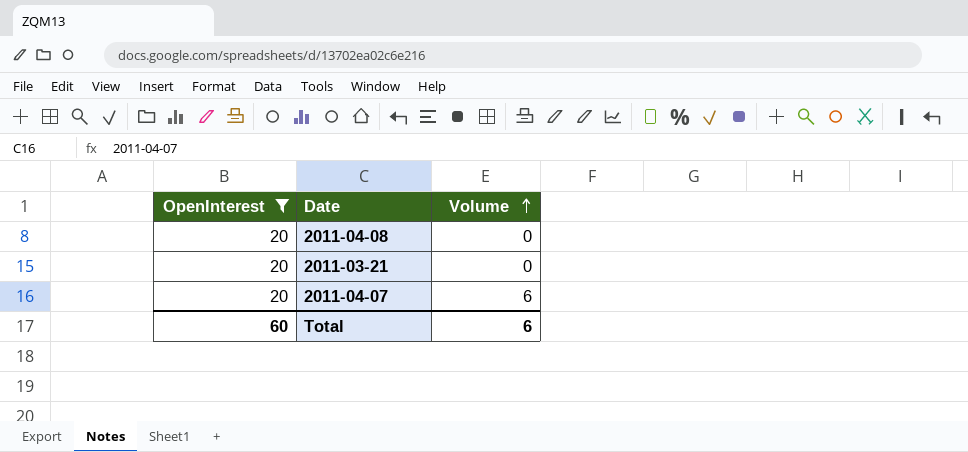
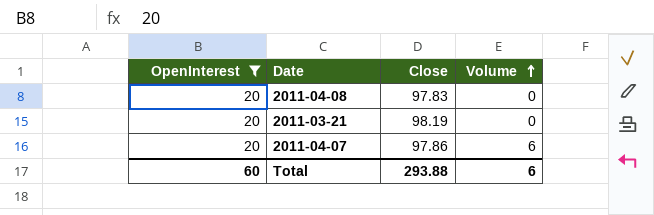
column Close | position: none -> 3

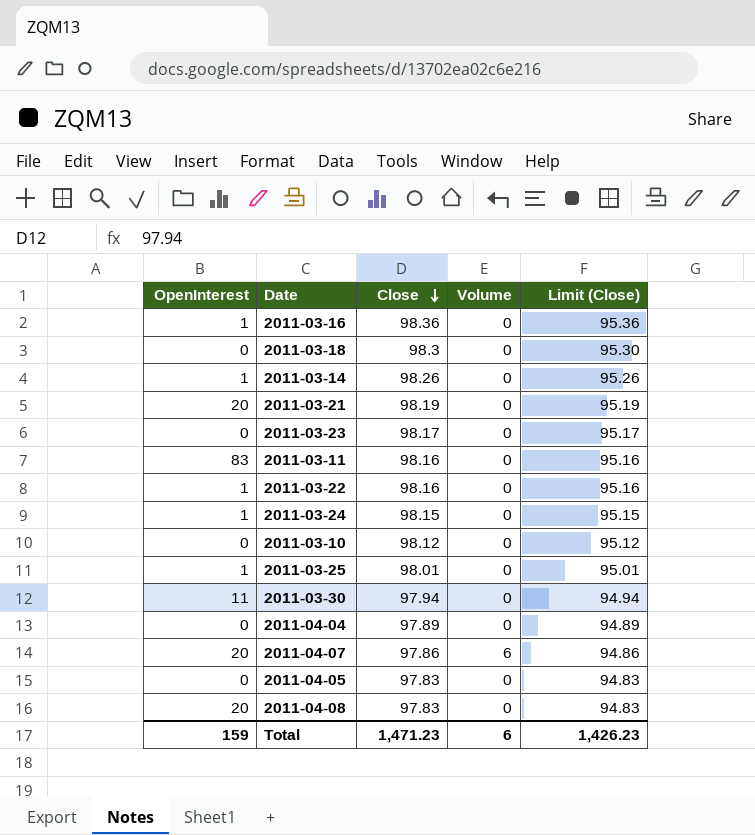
filter: OpenInterest = 20 -> none
row order: Volume ascending -> Close descending
column Limit (Close) | formula: none -> [Close] - 3
Total | OpenInterest: 60 -> 159
Total | Close: 293.88 -> 1,471.23

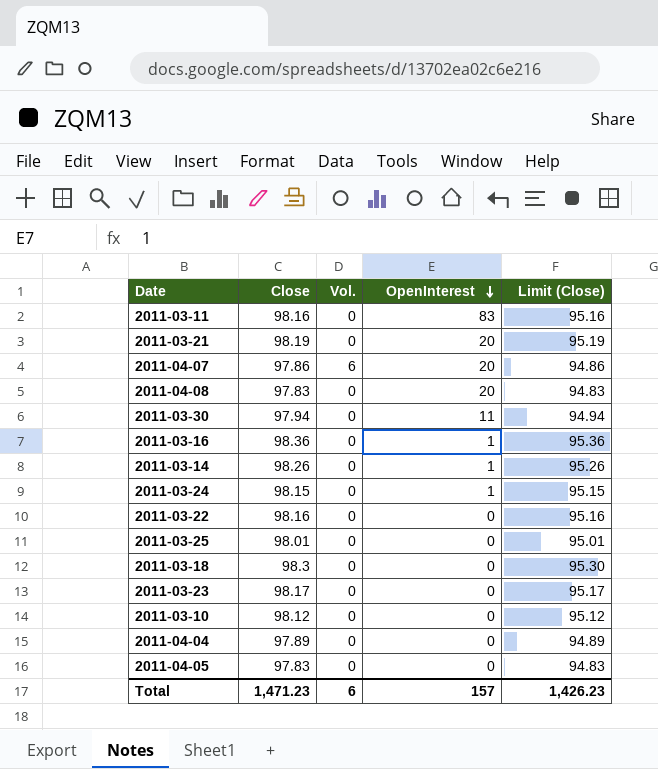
row order: Close descending -> OpenInterest descending
column name: Volume -> Vol.
column OpenInterest | position: 1 -> 4
2011-03-22 | OpenInterest: 1 -> 0
2011-03-25 | OpenInterest: 1 -> 0
Total | OpenInterest: 159 -> 157

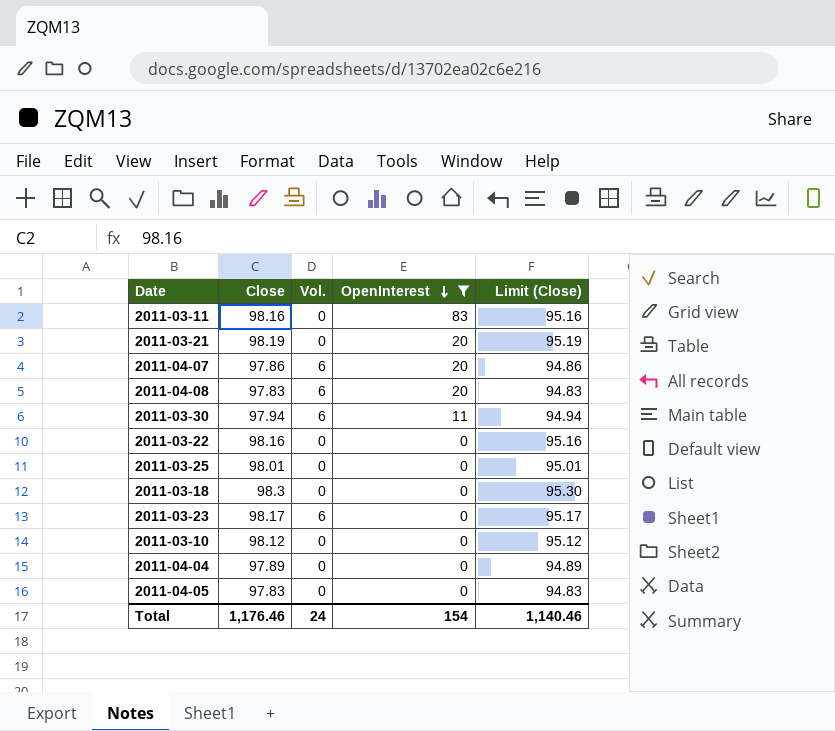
filter: none -> OpenInterest != 1
2011-04-08 | Vol.: 0 -> 6
2011-03-30 | Vol.: 0 -> 6
2011-03-23 | Vol.: 0 -> 6
Total | Close: 1,471.23 -> 1,176.46
Total | Vol.: 6 -> 24
Total | OpenInterest: 157 -> 154
Total | Limit (Close): 1,426.23 -> 1,140.46

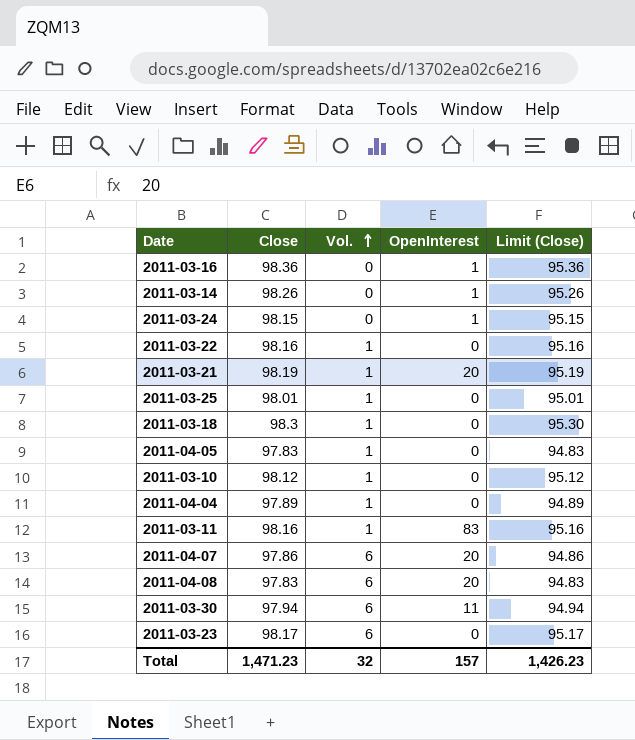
filter: OpenInterest != 1 -> none
row order: OpenInterest descending -> Vol. ascending
2011-03-22 | Vol.: 0 -> 1
2011-03-21 | Vol.: 0 -> 1
2011-03-25 | Vol.: 0 -> 1
2011-03-18 | Vol.: 0 -> 1
2011-04-05 | Vol.: 0 -> 1
2011-03-10 | Vol.: 0 -> 1
2011-04-04 | Vol.: 0 -> 1
2011-03-11 | Vol.: 0 -> 1
Total | Close: 1,176.46 -> 1,471.23
Total | Vol.: 24 -> 32
Total | OpenInterest: 154 -> 157
Total | Limit (Close): 1,140.46 -> 1,426.23

